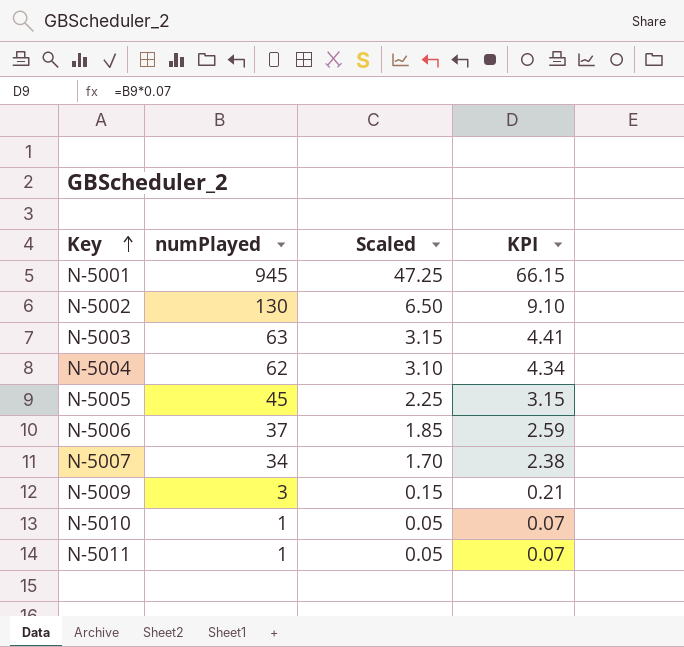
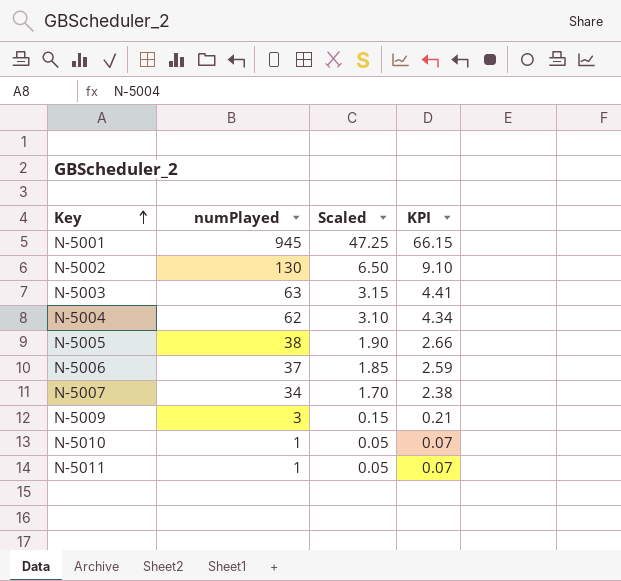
N-5005 | numPlayed: 45 -> 38
N-5005 | Scaled: 2.25 -> 1.90
N-5005 | KPI: 3.15 -> 2.66

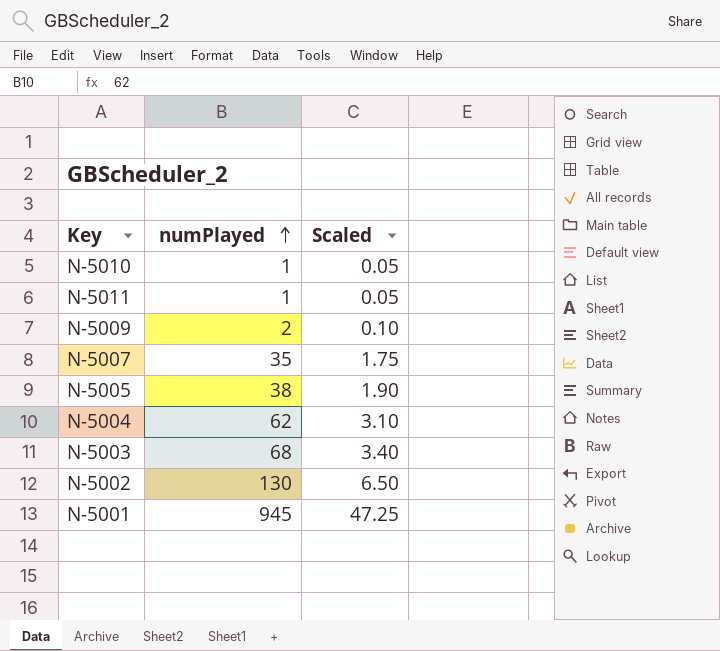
row order: Key ascending -> numPlayed ascending
column KPI | formula: [numPlayed] * 0.07 -> none
row N-5006: 37 | 1.85 | 2.59 -> none
N-5009 | numPlayed: 3 -> 2
N-5009 | Scaled: 0.15 -> 0.10
N-5007 | numPlayed: 34 -> 35
N-5007 | Scaled: 1.70 -> 1.75
N-5003 | numPlayed: 63 -> 68
N-5003 | Scaled: 3.15 -> 3.40

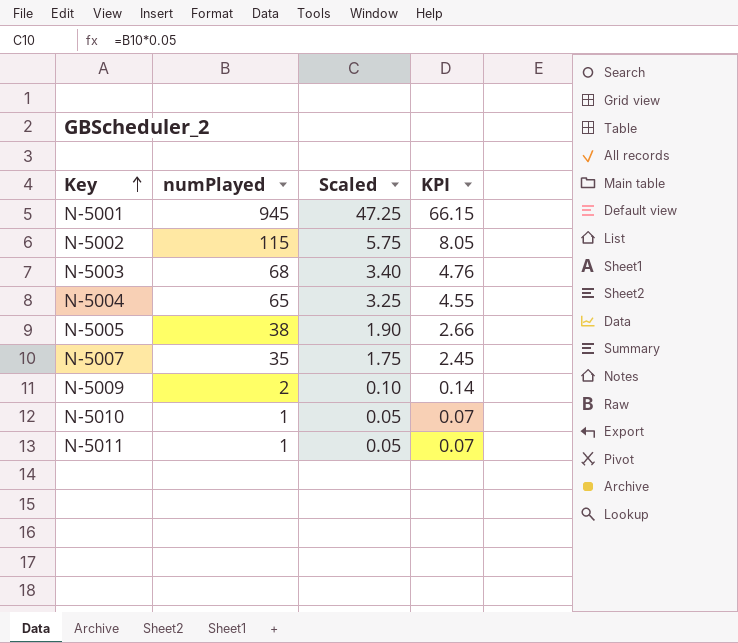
row order: numPlayed ascending -> Key ascending
column KPI | formula: none -> [numPlayed] * 0.07
N-5002 | numPlayed: 130 -> 115
N-5002 | Scaled: 6.50 -> 5.75
N-5004 | numPlayed: 62 -> 65
N-5004 | Scaled: 3.10 -> 3.25

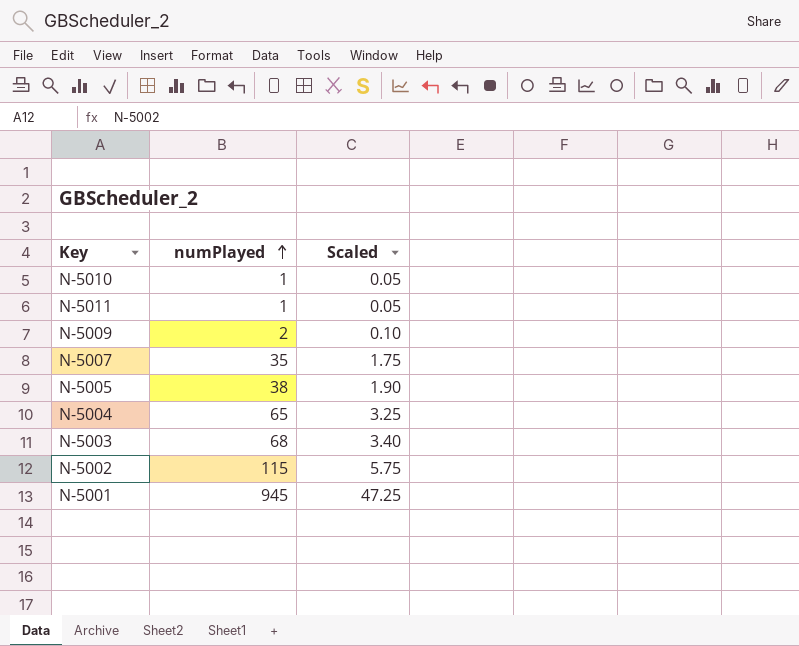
row order: Key ascending -> numPlayed ascending
column KPI | formula: [numPlayed] * 0.07 -> none

